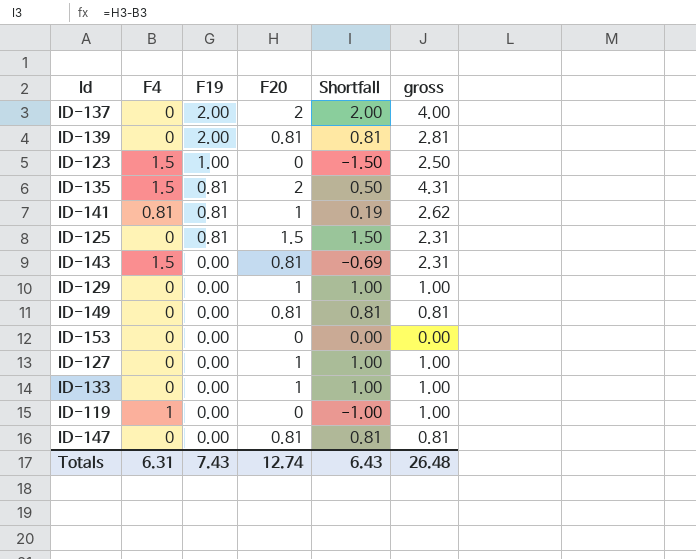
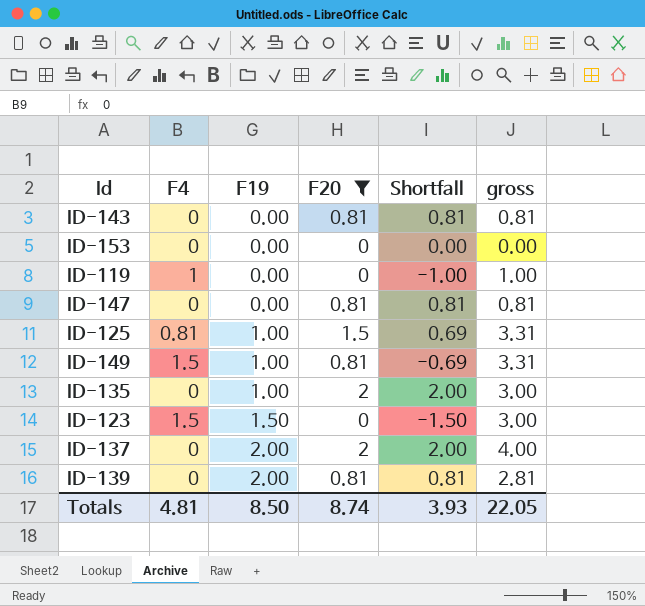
filter: none -> F20 != 1
row order: F19 descending -> F19 ascending
ID-143 | F4: 1.5 -> 0
ID-143 | Shortfall: -0.69 -> 0.81
ID-143 | gross: 2.31 -> 0.81
ID-125 | F4: 0 -> 0.81
ID-125 | F19: 0.81 -> 1.00
ID-125 | Shortfall: 1.50 -> 0.69
ID-125 | gross: 2.31 -> 3.31
ID-149 | F4: 0 -> 1.5
ID-149 | F19: 0.00 -> 1.00
ID-149 | Shortfall: 0.81 -> -0.69
ID-149 | gross: 0.81 -> 3.31
ID-135 | F4: 1.5 -> 0
ID-135 | F19: 0.81 -> 1.00
ID-135 | Shortfall: 0.50 -> 2.00
ID-135 | gross: 4.31 -> 3.00
ID-123 | F19: 1.00 -> 1.50
ID-123 | gross: 2.50 -> 3.00
Totals | F4: 6.31 -> 4.81
Totals | F19: 7.43 -> 8.50
Totals | F20: 12.74 -> 8.74
Totals | Shortfall: 6.43 -> 3.93
Totals | gross: 26.48 -> 22.05

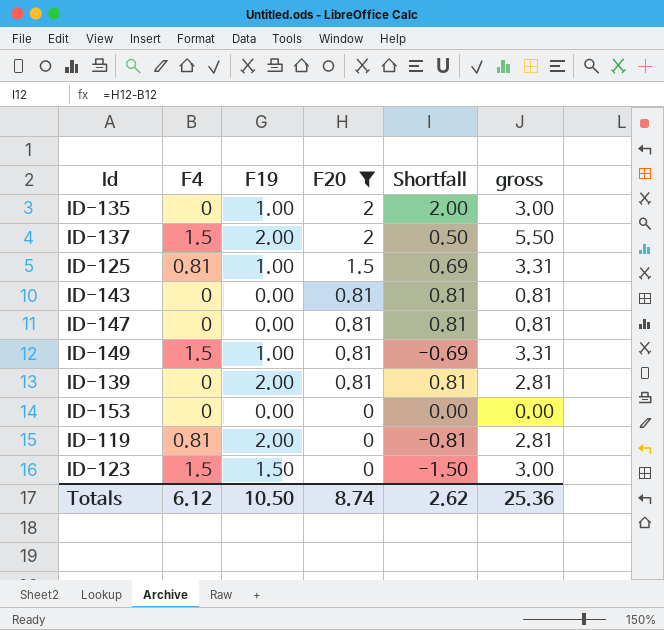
row order: F19 ascending -> F20 descending
ID-137 | F4: 0 -> 1.5
ID-137 | Shortfall: 2.00 -> 0.50
ID-137 | gross: 4.00 -> 5.50
ID-119 | F4: 1 -> 0.81
ID-119 | F19: 0.00 -> 2.00
ID-119 | Shortfall: -1.00 -> -0.81
ID-119 | gross: 1.00 -> 2.81
Totals | F4: 4.81 -> 6.12
Totals | F19: 8.50 -> 10.50
Totals | Shortfall: 3.93 -> 2.62
Totals | gross: 22.05 -> 25.36

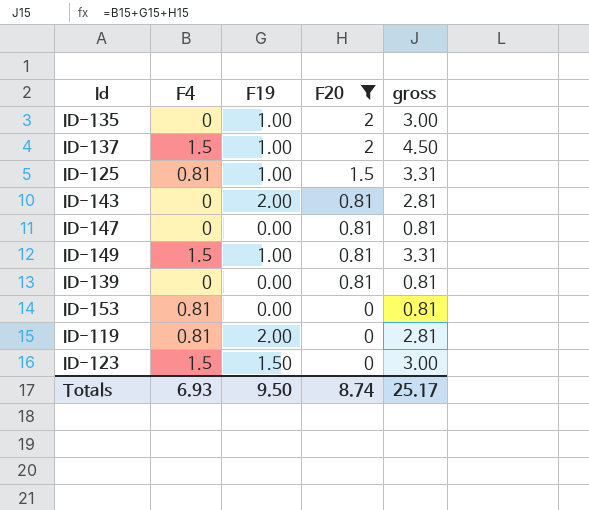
column Shortfall | formula: [F20] - [F4] -> none
ID-137 | F19: 2.00 -> 1.00
ID-137 | gross: 5.50 -> 4.50
ID-143 | F19: 0.00 -> 2.00
ID-143 | gross: 0.81 -> 2.81
ID-139 | F19: 2.00 -> 0.00
ID-139 | gross: 2.81 -> 0.81
ID-153 | F4: 0 -> 0.81
ID-153 | gross: 0.00 -> 0.81
Totals | F4: 6.12 -> 6.93
Totals | F19: 10.50 -> 9.50
Totals | gross: 25.36 -> 25.17

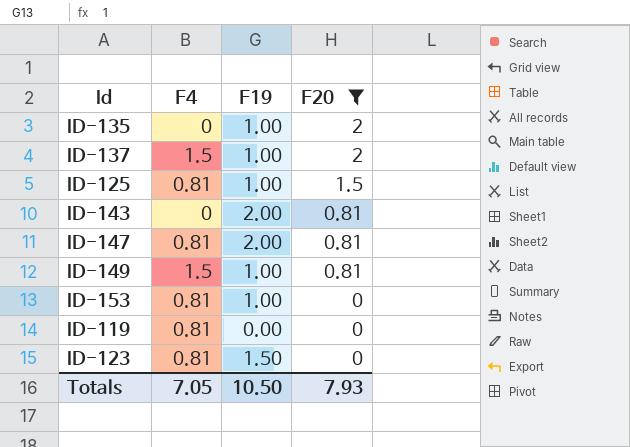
column gross | formula: [F4] + [F19] + [F20] -> none
row ID-139: 0 | 0.00 | 0.81 | 0.81 -> none
ID-147 | F4: 0 -> 0.81
ID-147 | F19: 0.00 -> 2.00
ID-153 | F19: 0.00 -> 1.00
ID-119 | F19: 2.00 -> 0.00
ID-123 | F4: 1.5 -> 0.81
Totals | F4: 6.93 -> 7.05
Totals | F19: 9.50 -> 10.50
Totals | F20: 8.74 -> 7.93

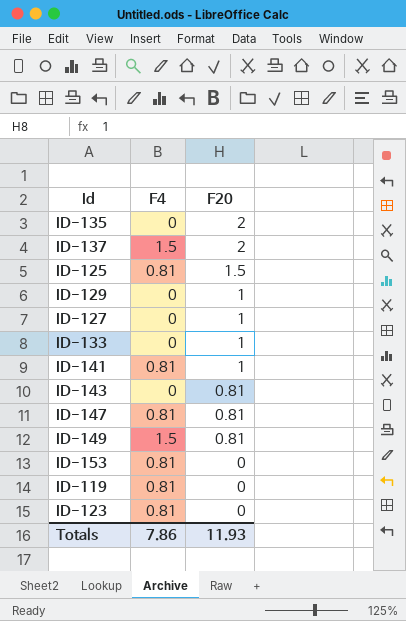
filter: F20 != 1 -> none
column F19 | position: 3 -> none
Totals | F4: 7.05 -> 7.86
Totals | F20: 7.93 -> 11.93

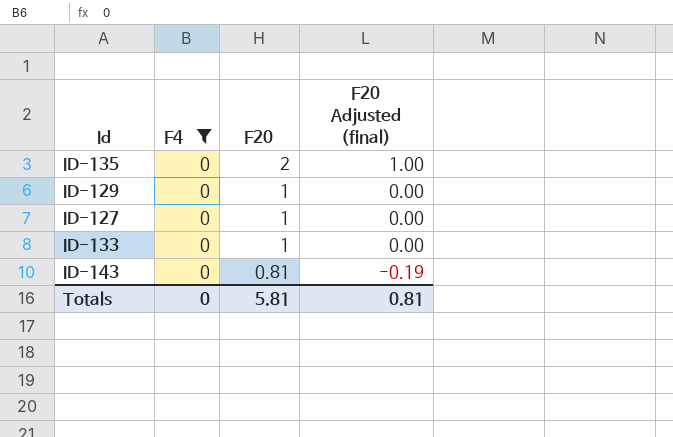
filter: none -> F4 = 0
column F20 Adjusted (final) | formula: none -> [F20] - 1
Totals | F4: 7.86 -> 0
Totals | F20: 11.93 -> 5.81

